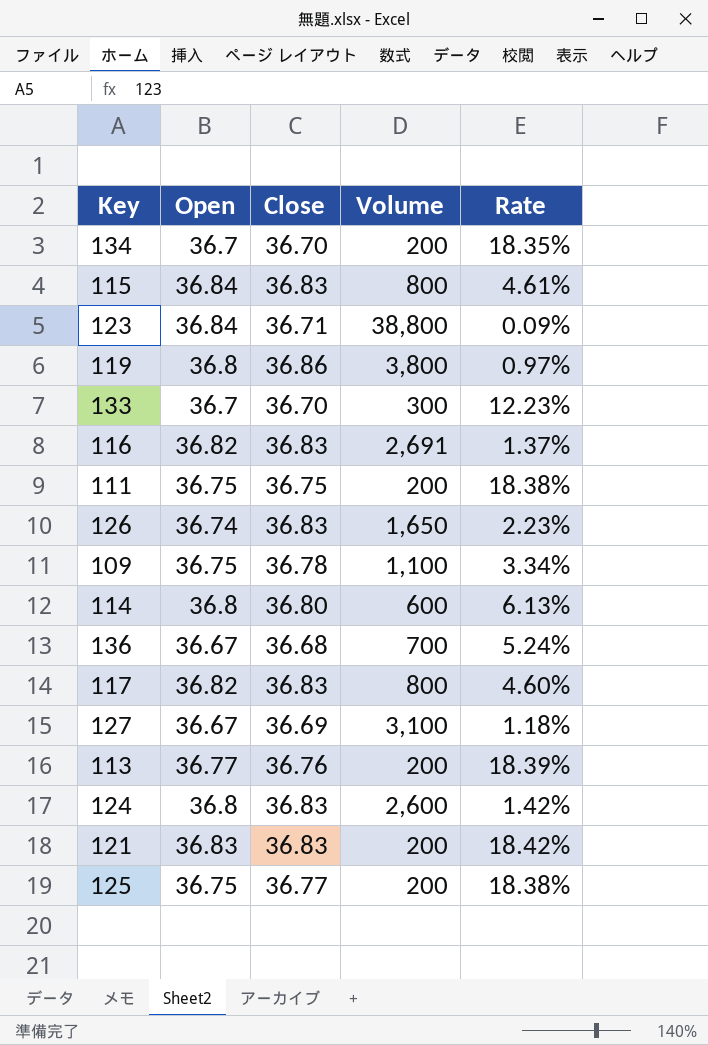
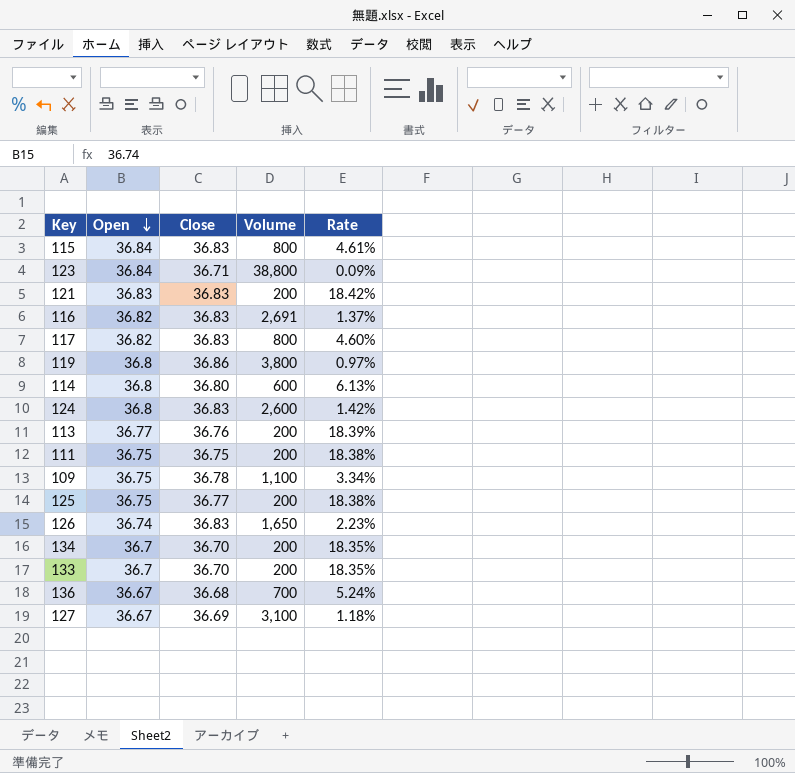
row order: none -> Open descending
133 | Volume: 300 -> 200
133 | Rate: 12.23% -> 18.35%

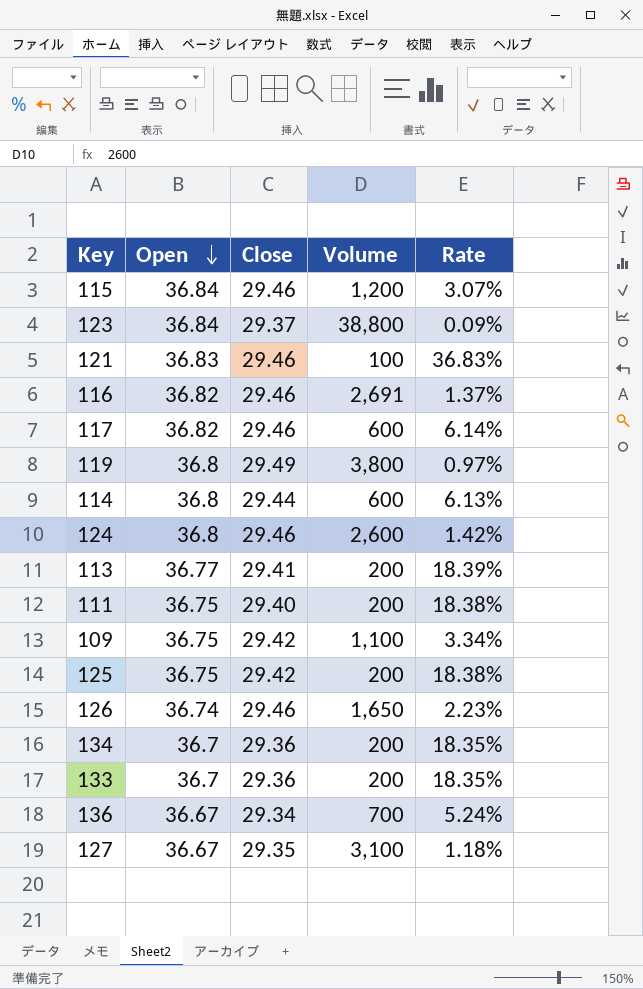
115 | Close: 36.83 -> 29.46
115 | Volume: 800 -> 1,200
115 | Rate: 4.61% -> 3.07%
123 | Close: 36.71 -> 29.37
121 | Close: 36.83 -> 29.46
121 | Volume: 200 -> 100
121 | Rate: 18.42% -> 36.83%
116 | Close: 36.83 -> 29.46
117 | Close: 36.83 -> 29.46
117 | Volume: 800 -> 600
117 | Rate: 4.60% -> 6.14%
119 | Close: 36.86 -> 29.49
114 | Close: 36.80 -> 29.44
124 | Close: 36.83 -> 29.46
113 | Close: 36.76 -> 29.41
111 | Close: 36.75 -> 29.40
109 | Close: 36.78 -> 29.42
125 | Close: 36.77 -> 29.42
126 | Close: 36.83 -> 29.46
134 | Close: 36.70 -> 29.36
133 | Close: 36.70 -> 29.36
136 | Close: 36.68 -> 29.34
127 | Close: 36.69 -> 29.35

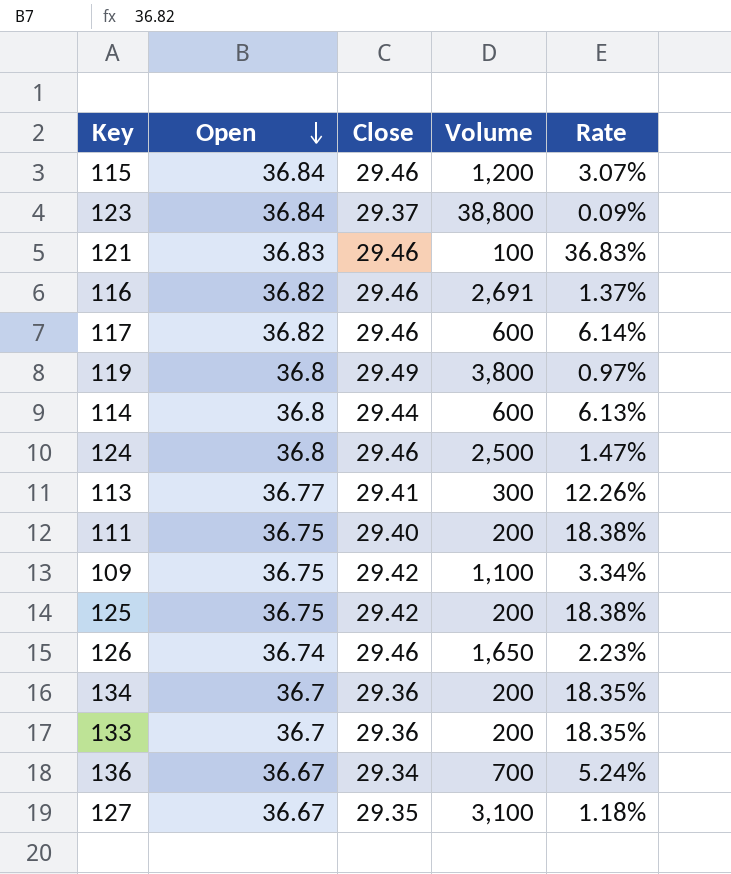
124 | Volume: 2,600 -> 2,500
124 | Rate: 1.42% -> 1.47%
113 | Volume: 200 -> 300
113 | Rate: 18.39% -> 12.26%

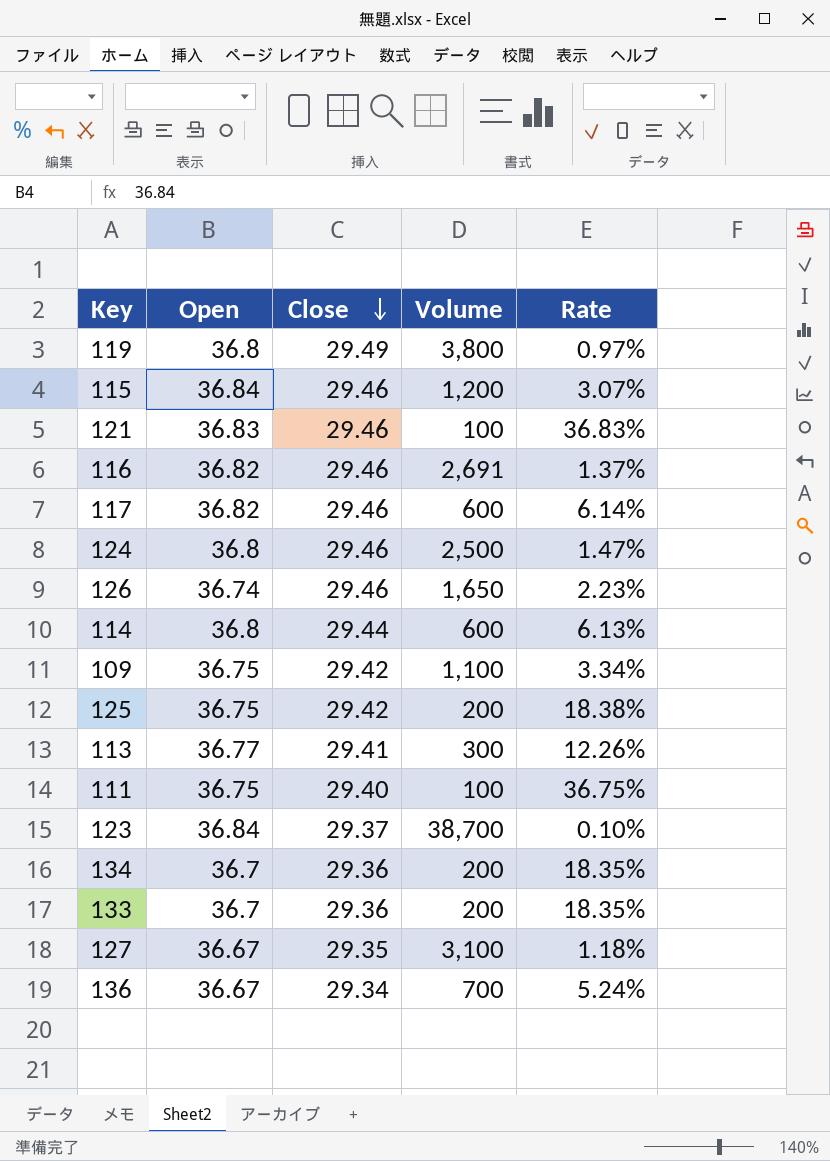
row order: Open descending -> Close descending
111 | Volume: 200 -> 100
111 | Rate: 18.38% -> 36.75%
123 | Volume: 38,800 -> 38,700
123 | Rate: 0.09% -> 0.10%

